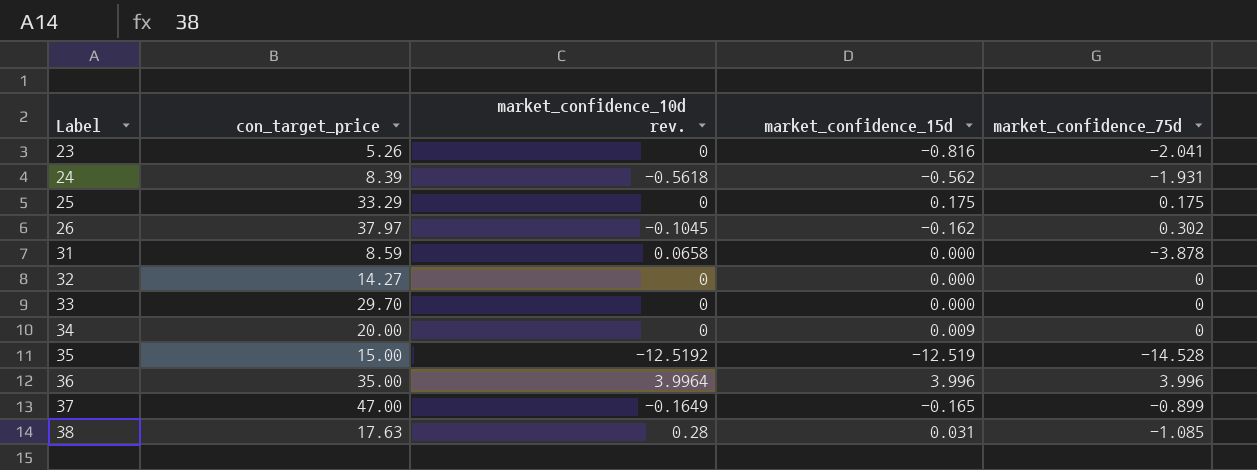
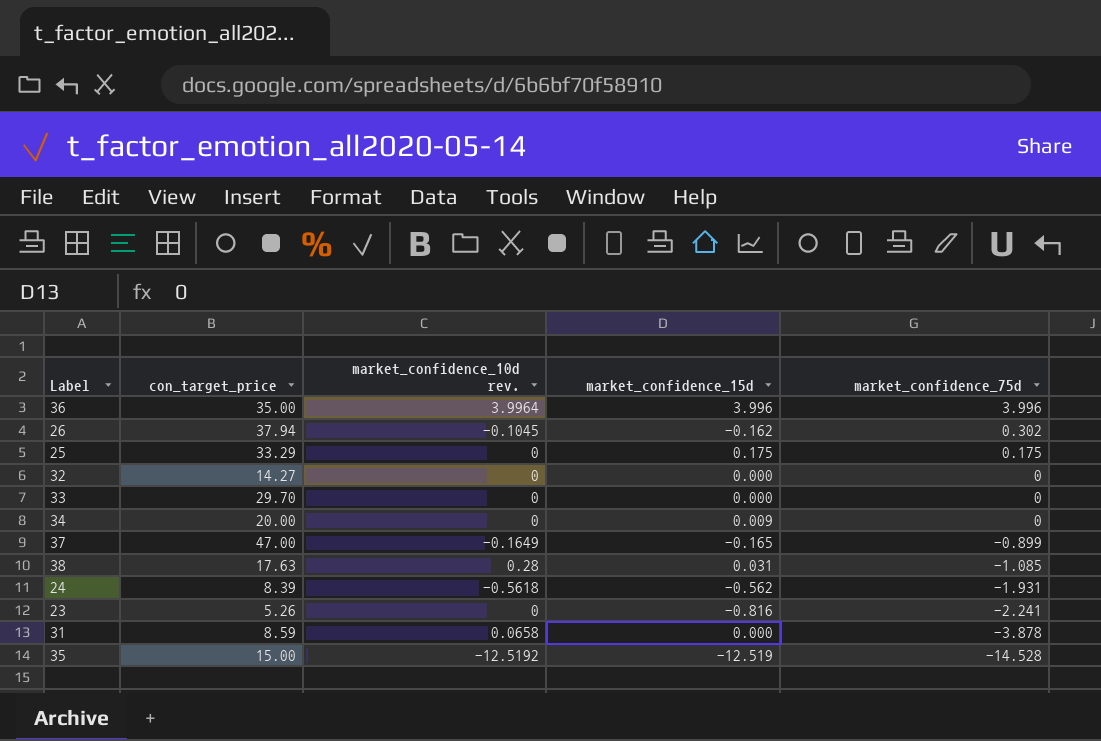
row order: Label ascending -> market_confidence_75d descending
26 | con_target_price: 37.97 -> 37.94
23 | market_confidence_75d: -2.041 -> -2.241

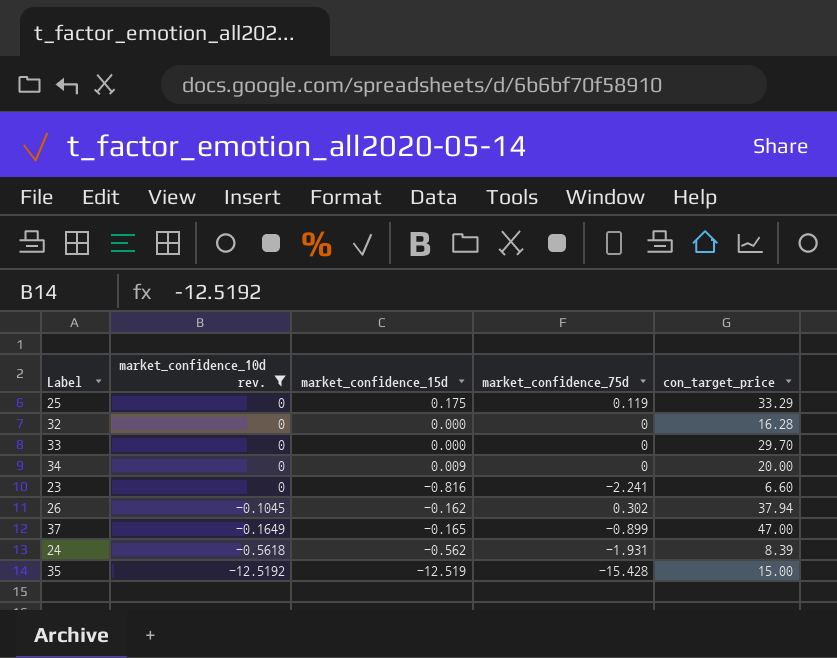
filter: none -> market_confidence_10d rev. <= 0
row order: market_confidence_75d descending -> market_confidence_10d rev. descending
column con_target_price | position: 2 -> 5
25 | market_confidence_75d: 0.175 -> 0.119
32 | con_target_price: 14.27 -> 16.28
23 | con_target_price: 5.26 -> 6.60
35 | market_confidence_75d: -14.528 -> -15.428

